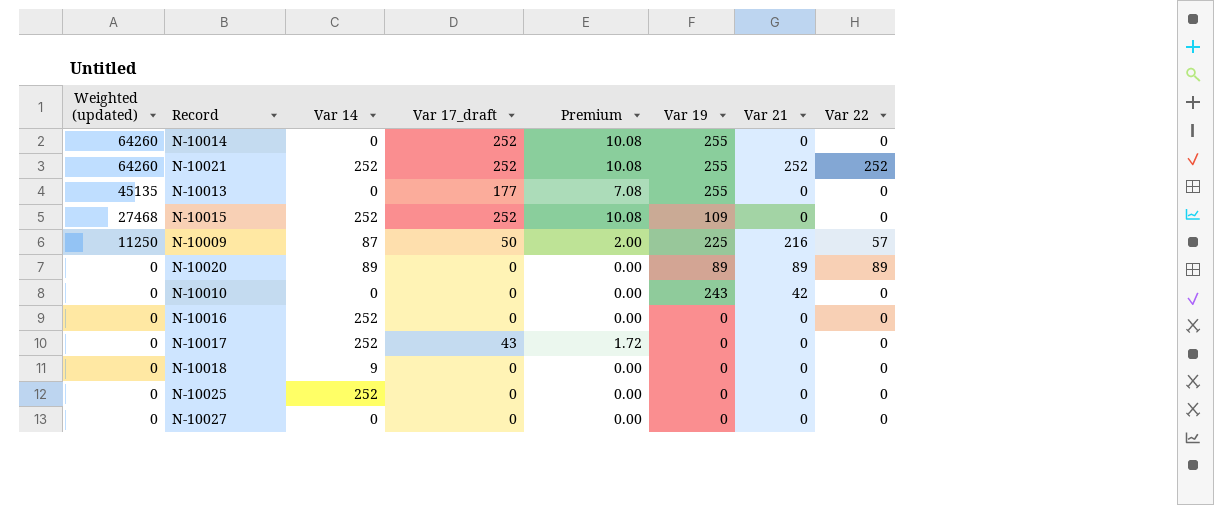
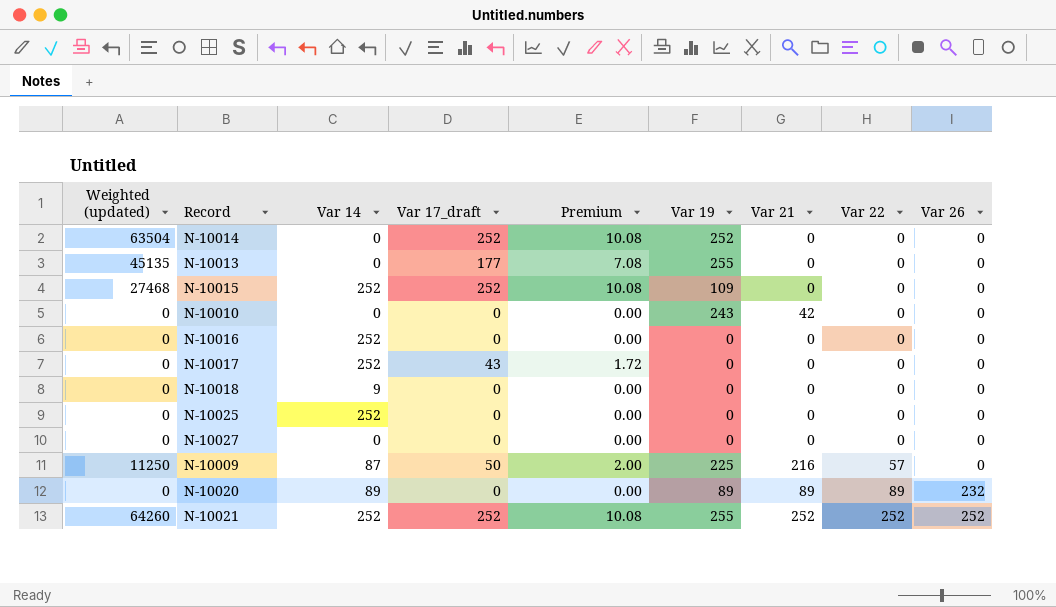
row order: Weighted (updated) descending -> Var 22 ascending
column Var 26 | position: none -> 9
N-10014 | Weighted (updated): 64260 -> 63504
N-10014 | Var 19: 255 -> 252

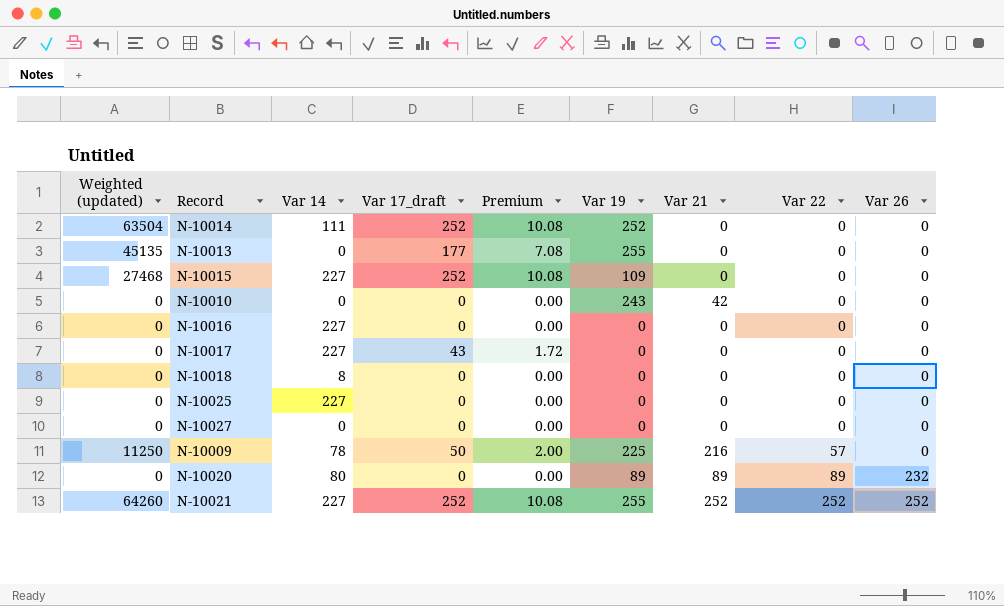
N-10014 | Var 14: 0 -> 111
N-10015 | Var 14: 252 -> 227
N-10016 | Var 14: 252 -> 227
N-10017 | Var 14: 252 -> 227
N-10018 | Var 14: 9 -> 8
N-10025 | Var 14: 252 -> 227
N-10009 | Var 14: 87 -> 78
N-10020 | Var 14: 89 -> 80
N-10021 | Var 14: 252 -> 227

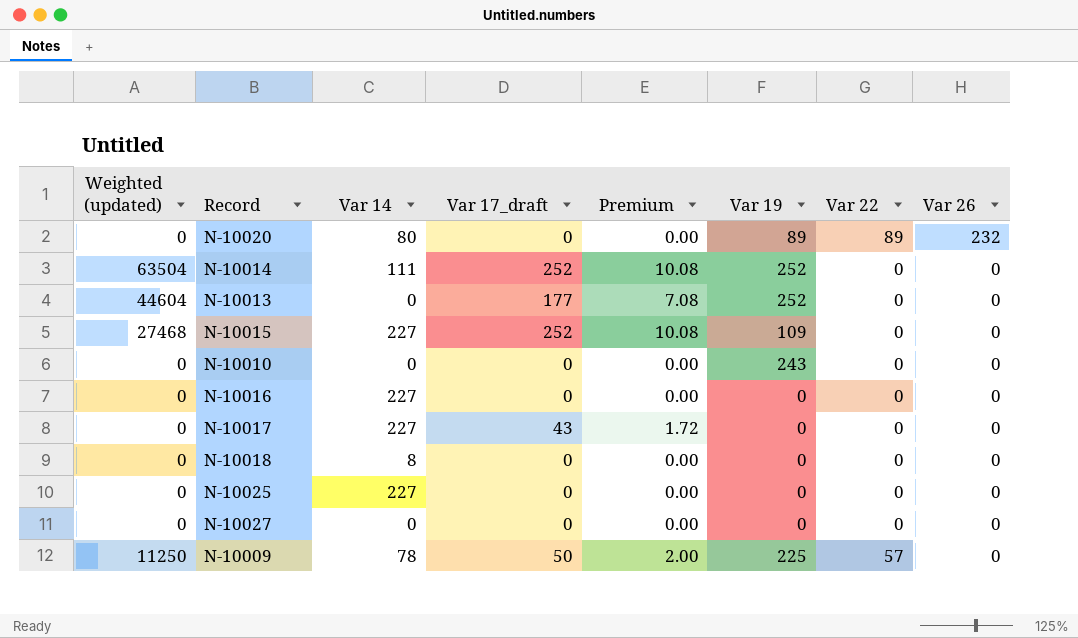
row order: Var 22 ascending -> Var 26 descending
column Var 21 | position: 7 -> none
row N-10021: 64260 | 227 | 252 | 10.08 | 255 | 252 | 252 | 252 -> none
N-10013 | Weighted (updated): 45135 -> 44604
N-10013 | Var 19: 255 -> 252

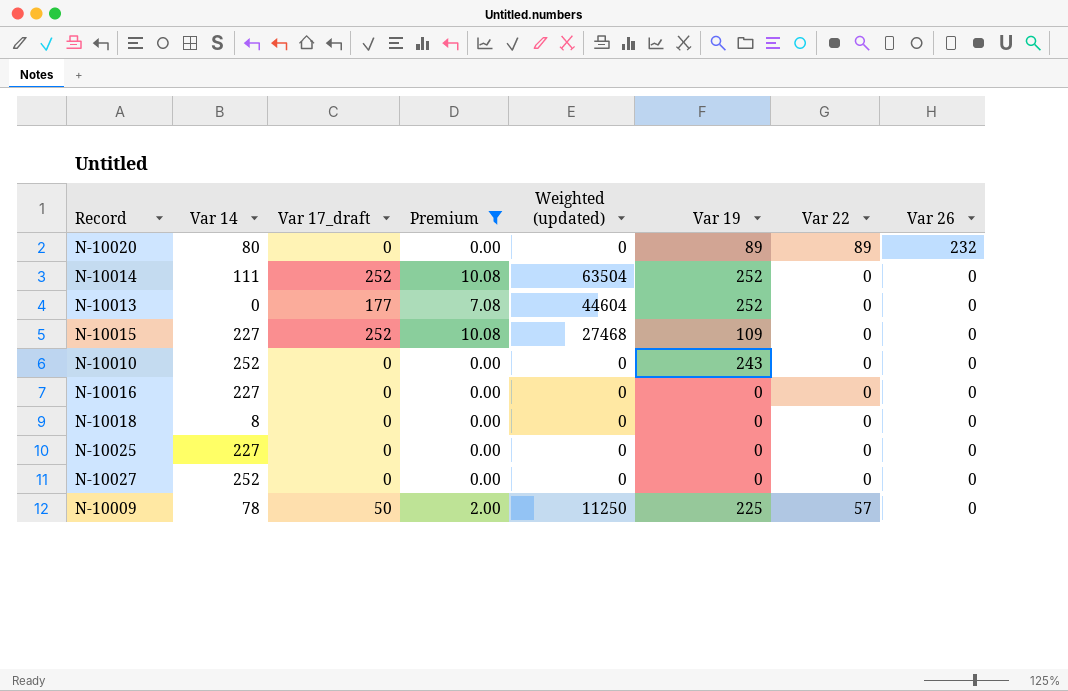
filter: none -> Premium != 1.72
column Weighted (updated) | position: 1 -> 5
N-10010 | Var 14: 0 -> 252
N-10027 | Var 14: 0 -> 252

